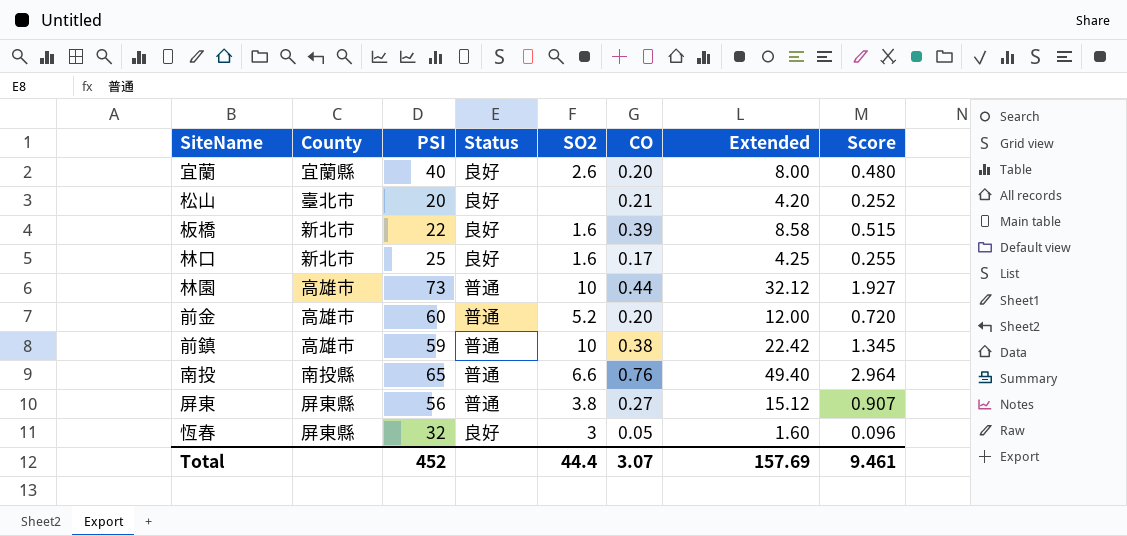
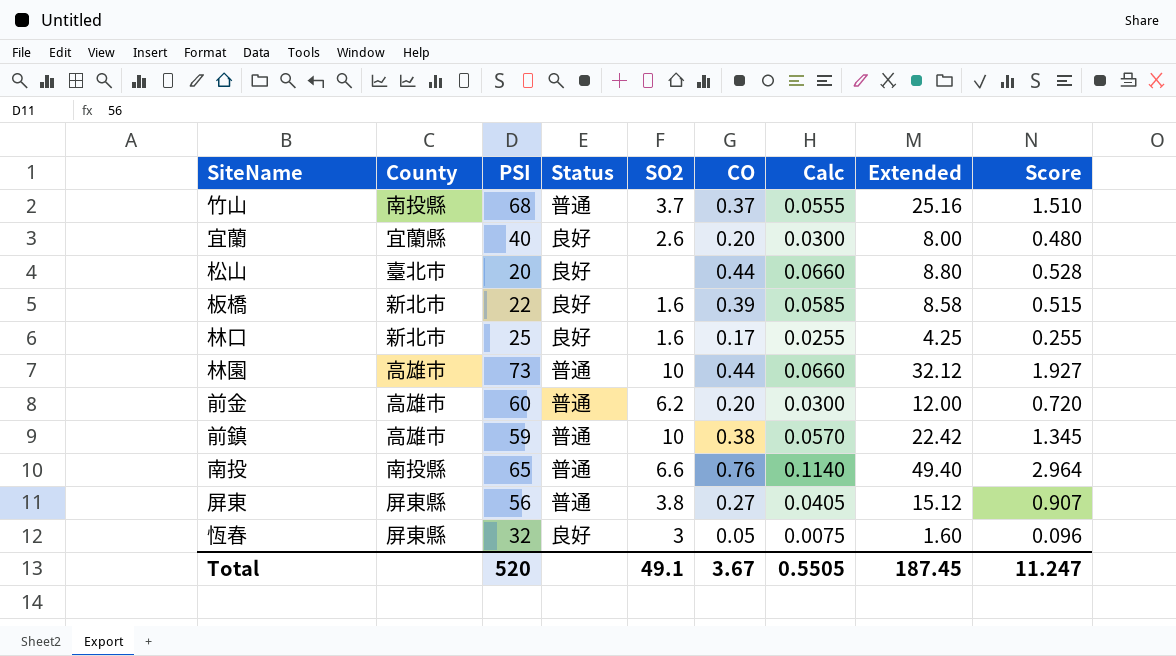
column Calc | formula: none -> [CO] * 0.15
row 竹山: none -> 南投縣 | 68 | 普通 | 3.7 | 0.37 | 0.0555 | 25.16 | 1.510
松山 | CO: 0.21 -> 0.44
松山 | Extended: 4.20 -> 8.80
松山 | Score: 0.252 -> 0.528
前金 | SO2: 5.2 -> 6.2
Total | PSI: 452 -> 520
Total | SO2: 44.4 -> 49.1
Total | CO: 3.07 -> 3.67
Total | Extended: 157.69 -> 187.45
Total | Score: 9.461 -> 11.247

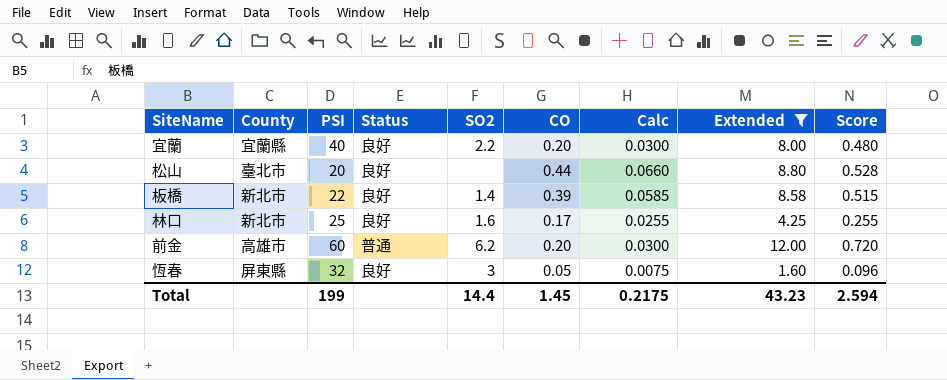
filter: none -> Extended <= 12.00
宜蘭 | SO2: 2.6 -> 2.2
板橋 | SO2: 1.6 -> 1.4
Total | PSI: 520 -> 199
Total | SO2: 49.1 -> 14.4
Total | CO: 3.67 -> 1.45
Total | Calc: 0.5505 -> 0.2175
Total | Extended: 187.45 -> 43.23
Total | Score: 11.247 -> 2.594

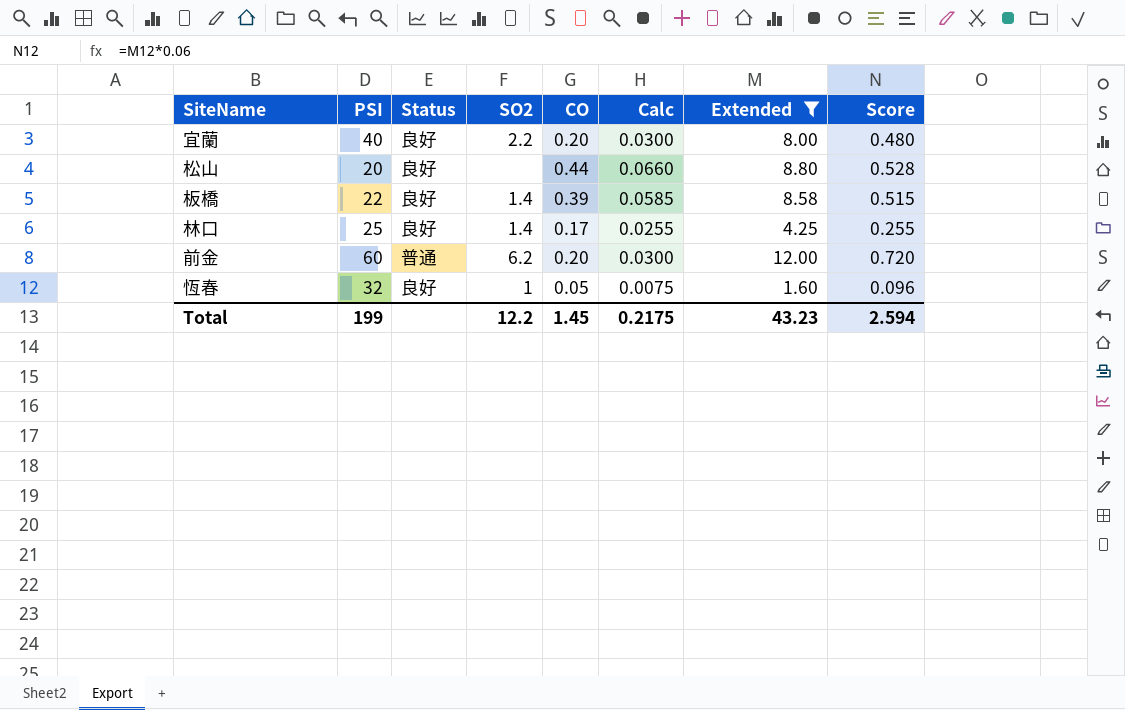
column County | position: 2 -> none
林口 | SO2: 1.6 -> 1.4
恆春 | SO2: 3 -> 1
Total | SO2: 14.4 -> 12.2

